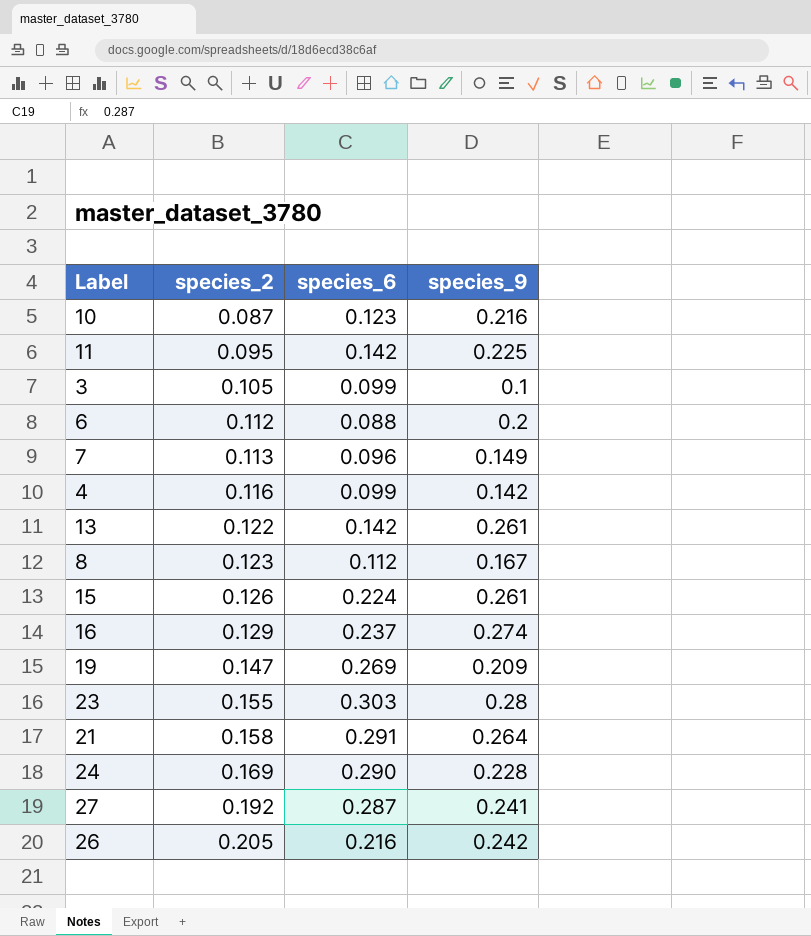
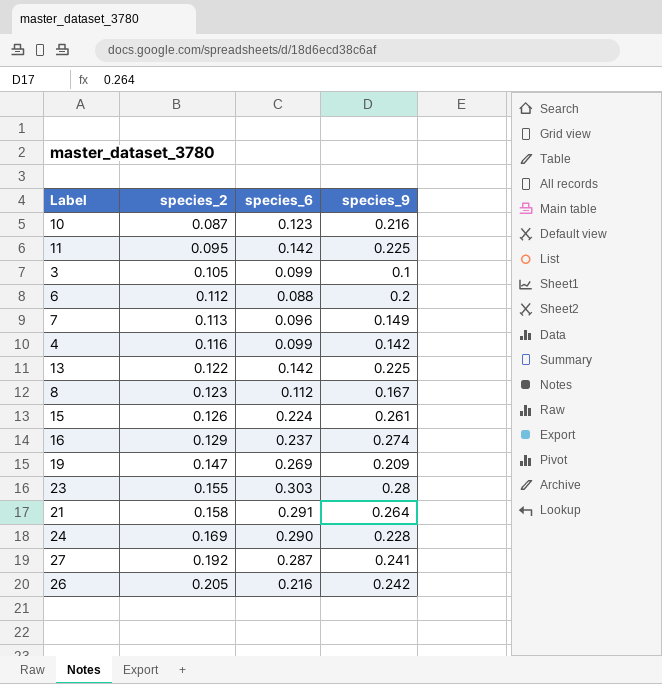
13 | species_9: 0.261 -> 0.225

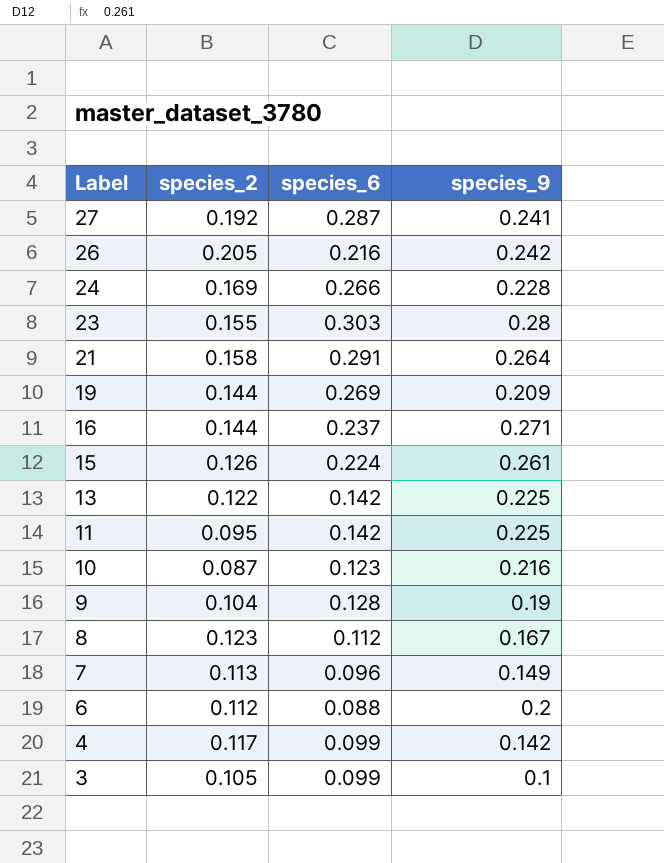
row order: species_2 ascending -> Label descending
24 | species_6: 0.290 -> 0.266
19 | species_2: 0.147 -> 0.144
16 | species_2: 0.129 -> 0.144
16 | species_9: 0.274 -> 0.271
row 9: none -> 0.104 | 0.128 | 0.19
4 | species_2: 0.116 -> 0.117

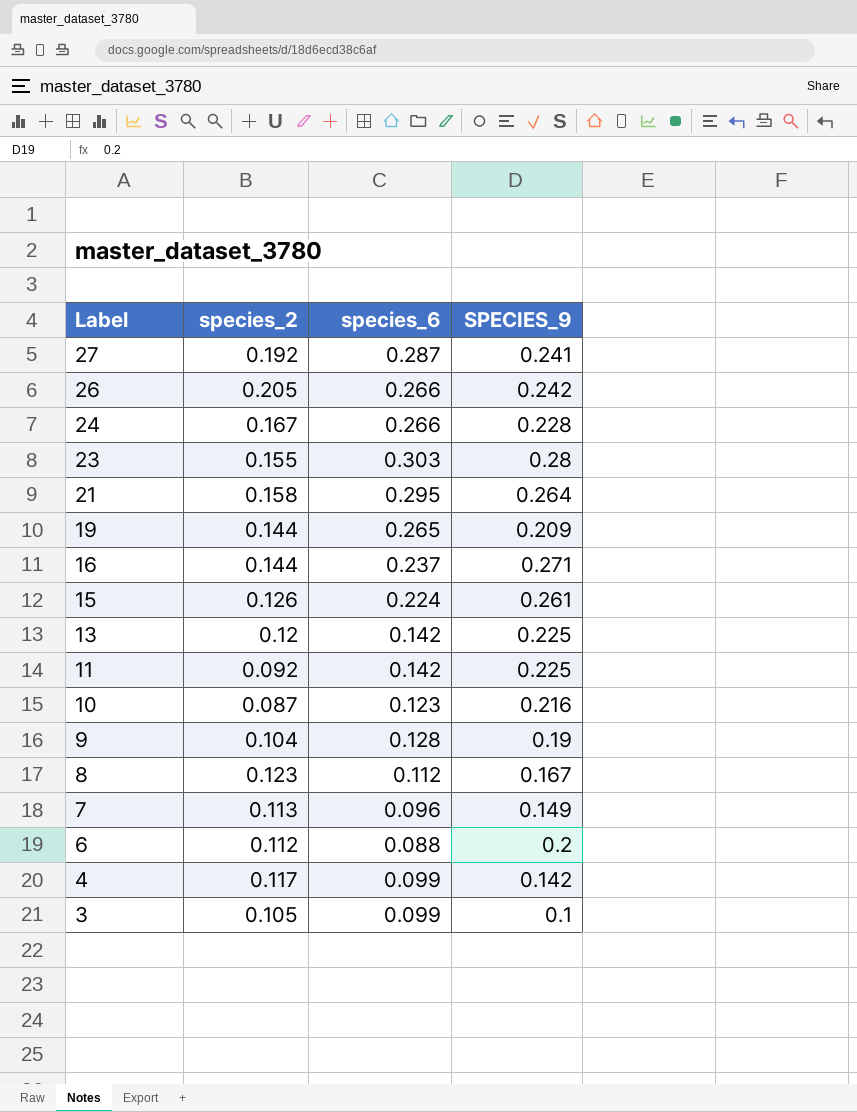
column name: species_9 -> SPECIES_9
26 | species_6: 0.216 -> 0.266
24 | species_2: 0.169 -> 0.167
21 | species_6: 0.291 -> 0.295
19 | species_6: 0.269 -> 0.265
13 | species_2: 0.122 -> 0.12
11 | species_2: 0.095 -> 0.092

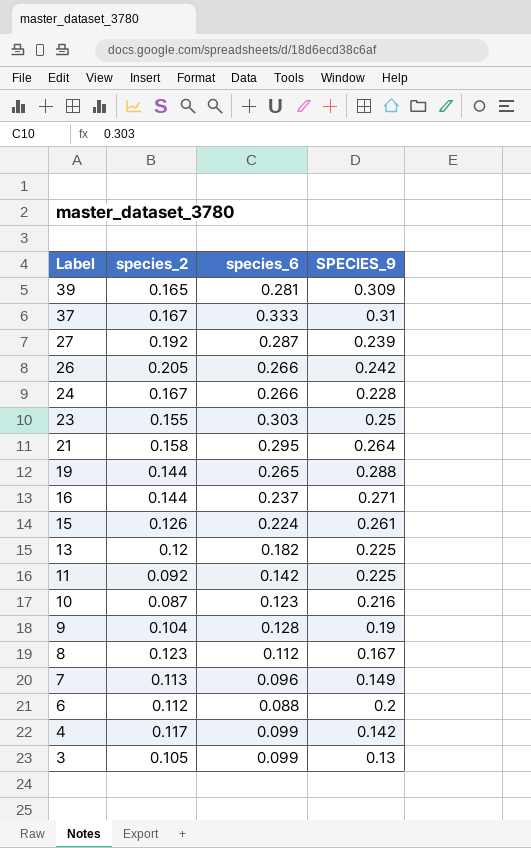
row 39: none -> 0.165 | 0.281 | 0.309
row 37: none -> 0.167 | 0.333 | 0.31
27 | SPECIES_9: 0.241 -> 0.239
23 | SPECIES_9: 0.28 -> 0.25
19 | SPECIES_9: 0.209 -> 0.288
13 | species_6: 0.142 -> 0.182
3 | SPECIES_9: 0.1 -> 0.13

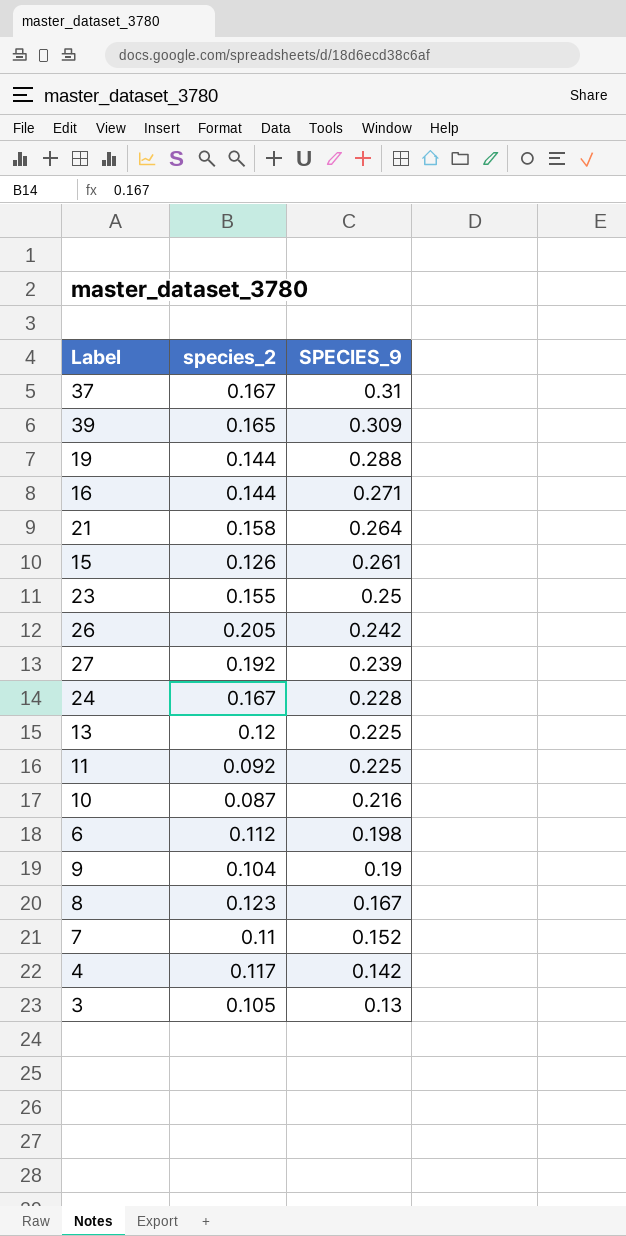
row order: Label descending -> SPECIES_9 descending
column species_6 | position: 3 -> none
6 | SPECIES_9: 0.2 -> 0.198
7 | species_2: 0.113 -> 0.11
7 | SPECIES_9: 0.149 -> 0.152

